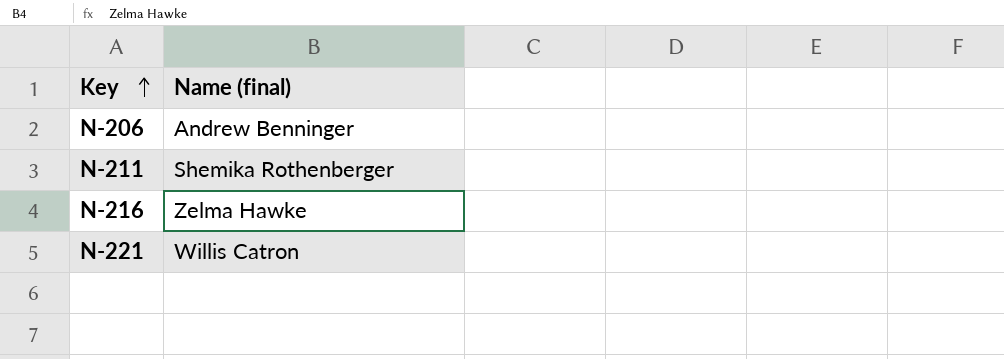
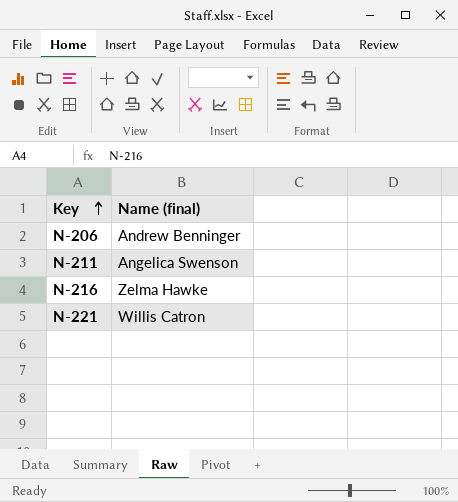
N-211 | Name (final): Shemika Rothenberger -> Angelica Swenson

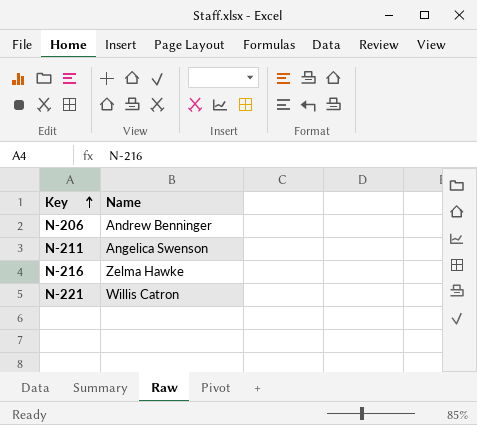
column name: Name (final) -> Name

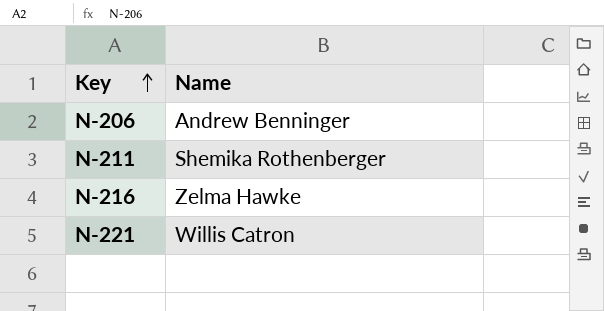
N-211 | Name: Angelica Swenson -> Shemika Rothenberger

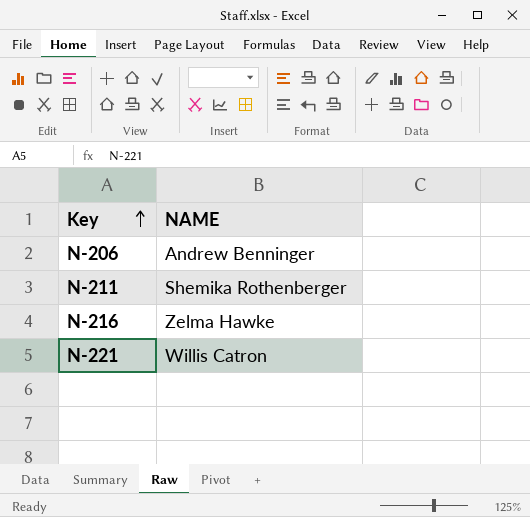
column name: Name -> NAME

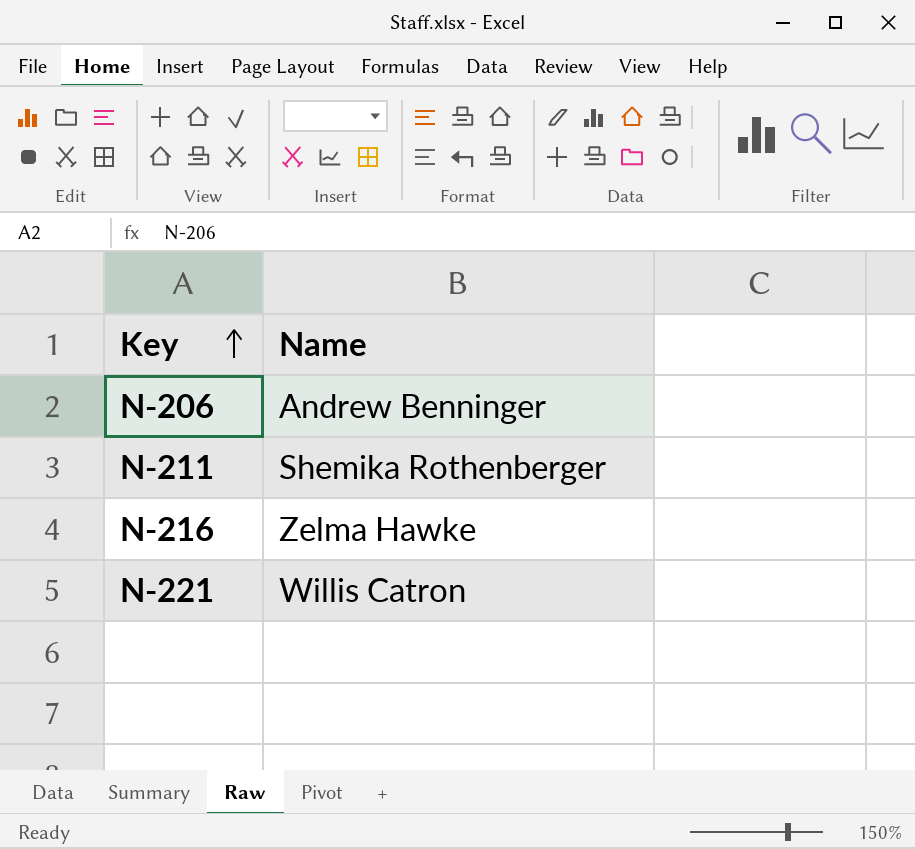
column name: NAME -> Name

